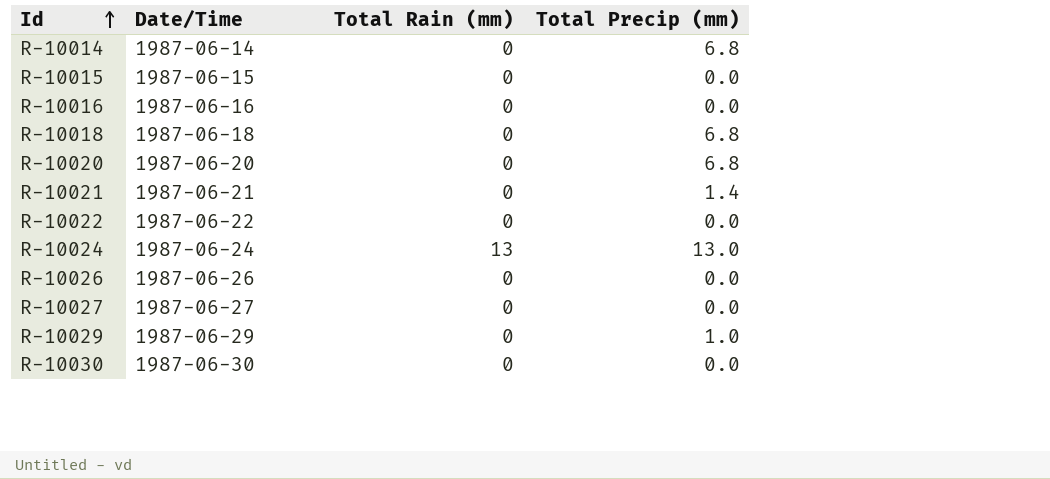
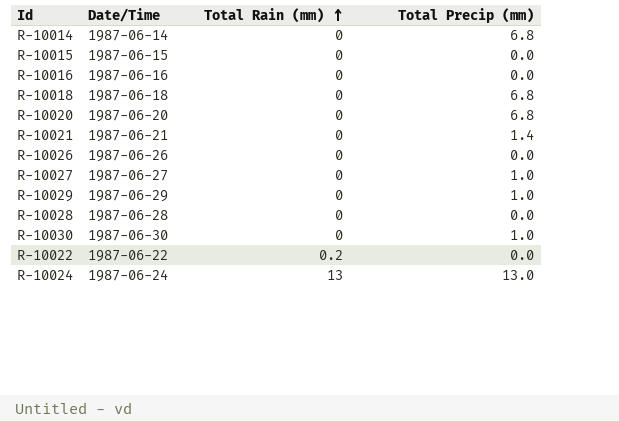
row order: Id ascending -> Total Rain (mm) ascending
R-10027 | Total Precip (mm): 0.0 -> 1.0
row R-10028: none -> 1987-06-28 | 0 | 0.0
R-10030 | Total Precip (mm): 0.0 -> 1.0
R-10022 | Total Rain (mm): 0 -> 0.2

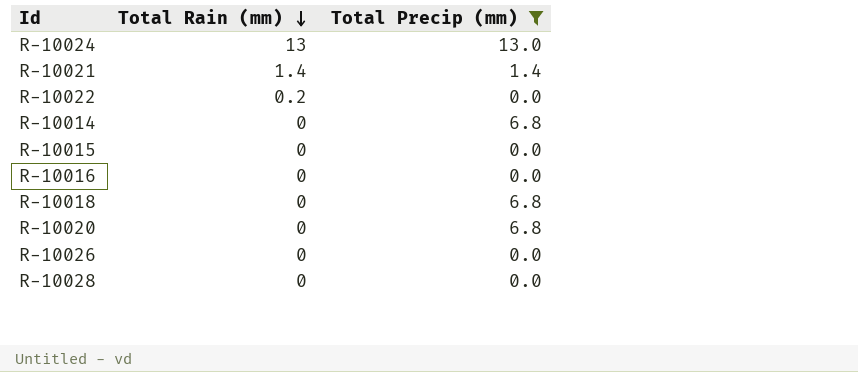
filter: none -> Total Precip (mm) != 1.0
row order: Total Rain (mm) ascending -> Total Rain (mm) descending
column Date/Time | position: 2 -> none
R-10021 | Total Rain (mm): 0 -> 1.4

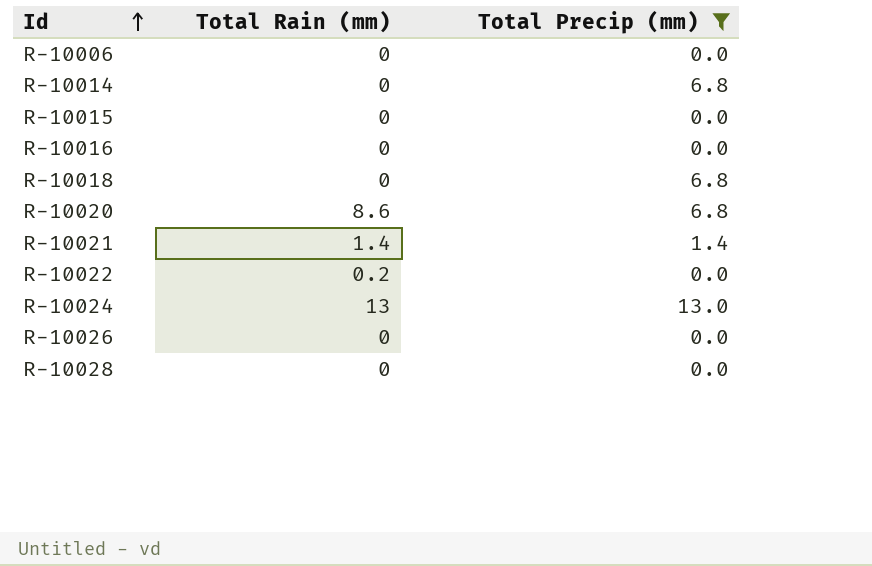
row order: Total Rain (mm) descending -> Id ascending
row R-10006: none -> 0 | 0.0
R-10020 | Total Rain (mm): 0 -> 8.6

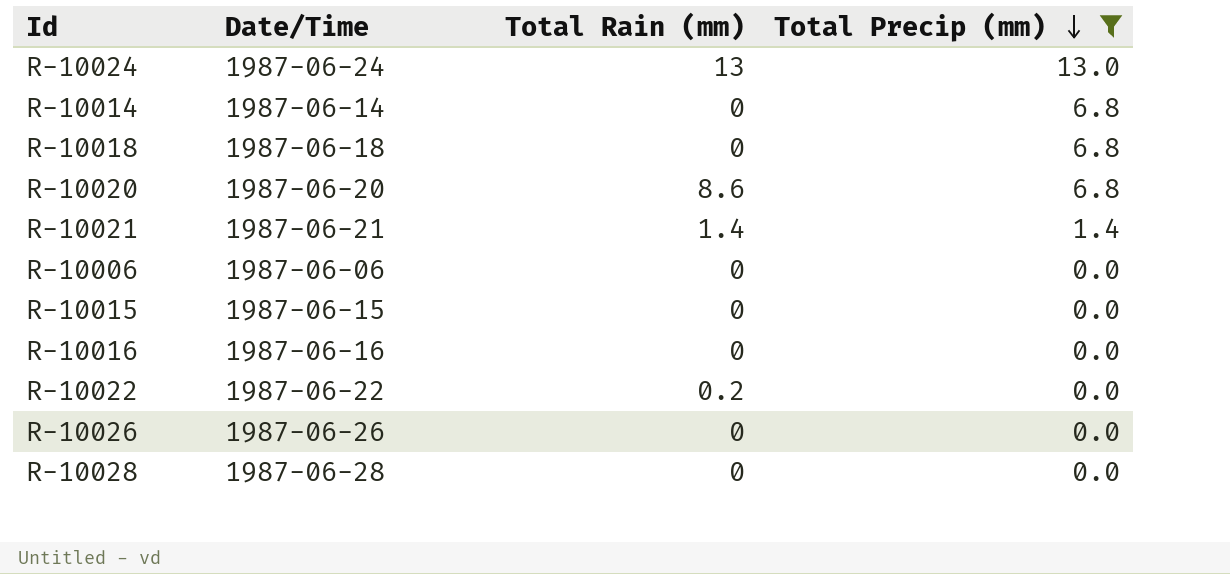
row order: Id ascending -> Total Precip (mm) descending
column Date/Time | position: none -> 2

